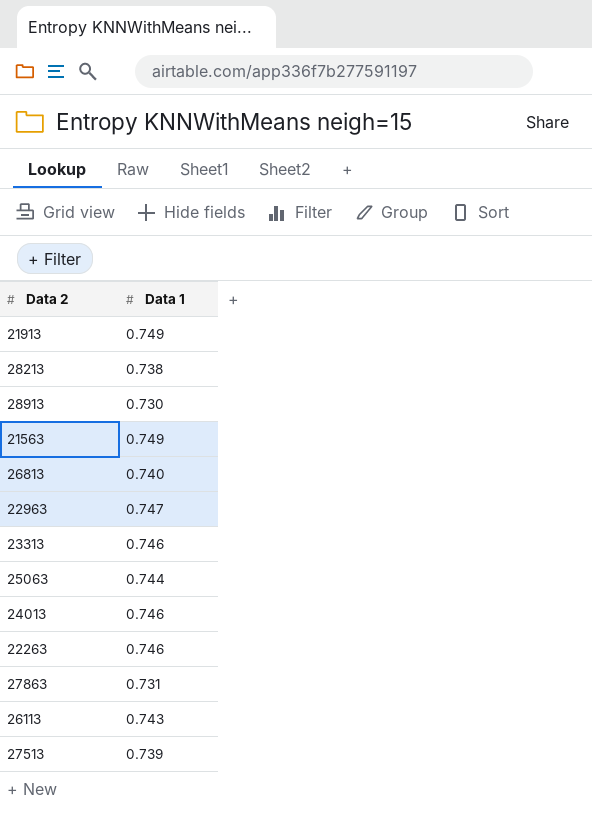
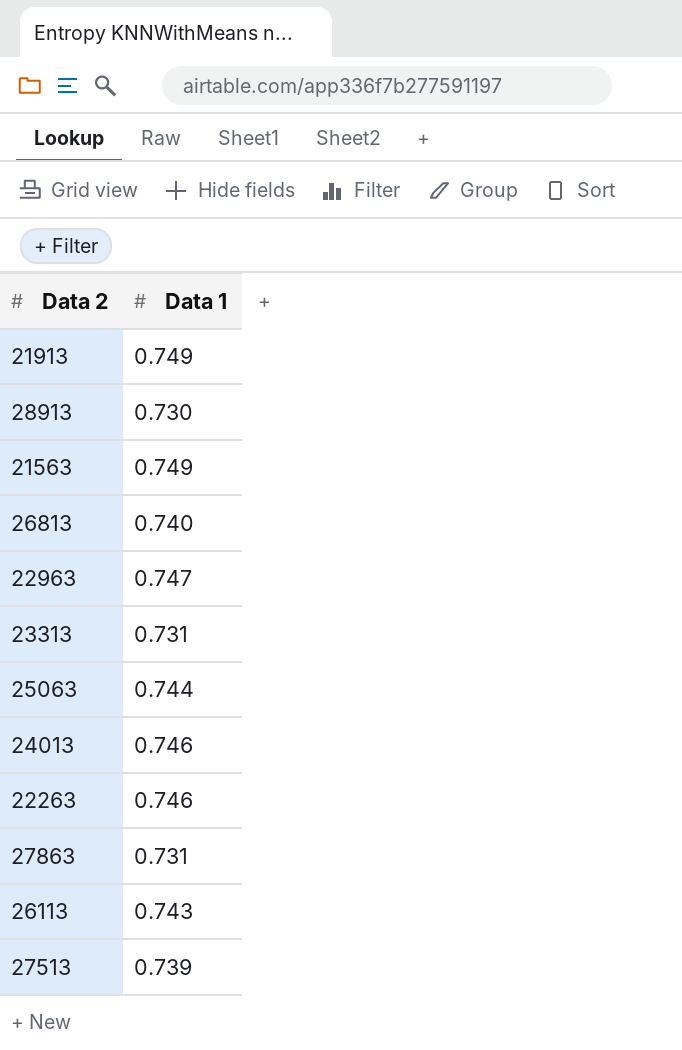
row 28213: 0.738 -> none
23313 | Data 1: 0.746 -> 0.731

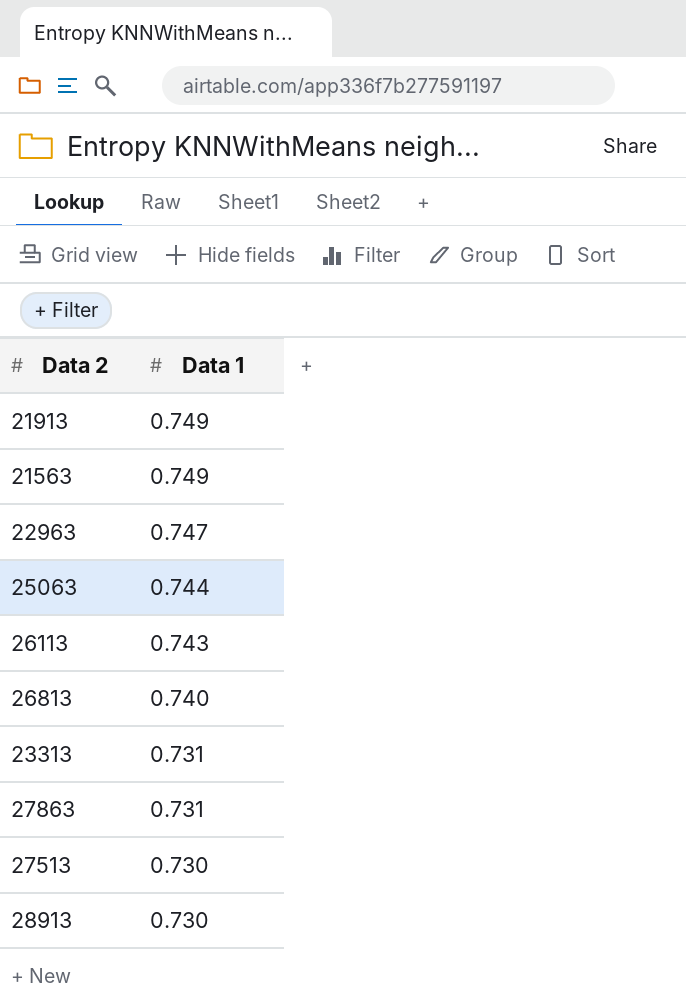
row order: none -> Data 1 descending
row 24013: 0.746 -> none
row 22263: 0.746 -> none
27513 | Data 1: 0.739 -> 0.730

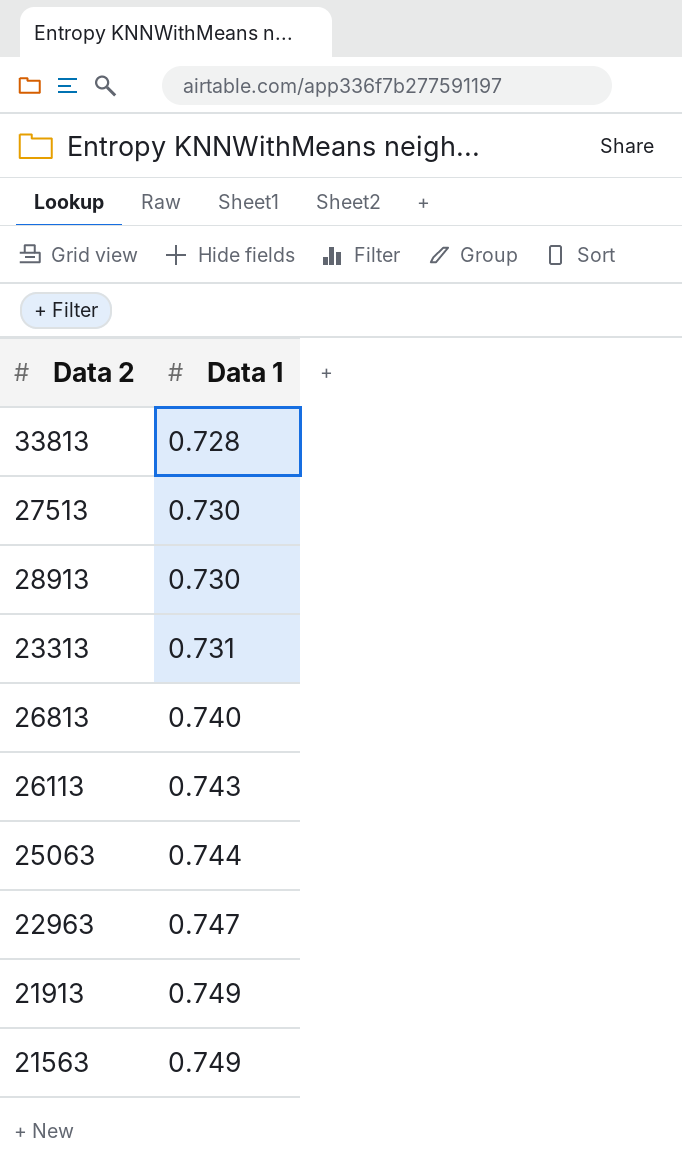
row order: Data 1 descending -> Data 1 ascending
row 27863: 0.731 -> none
row 33813: none -> 0.728

